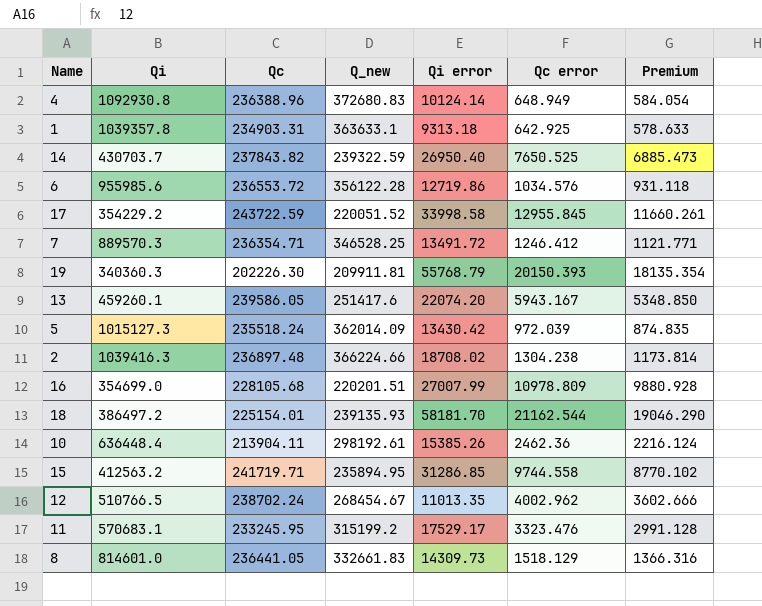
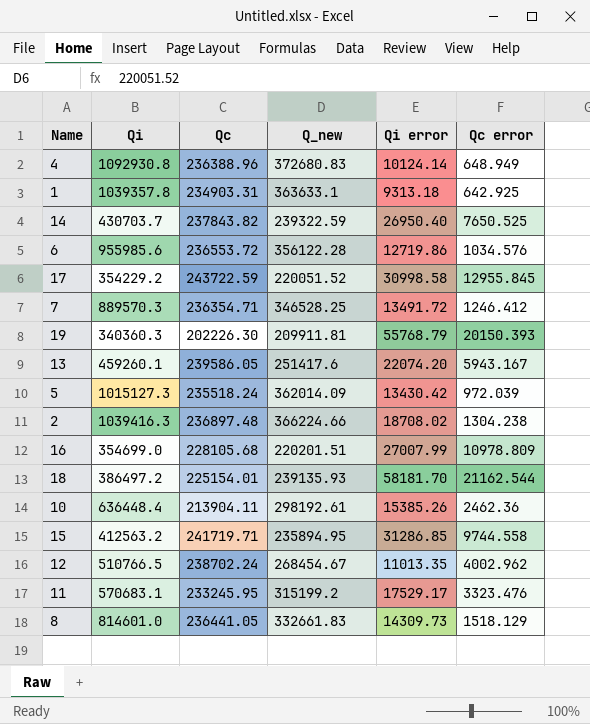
column Premium | formula: [Qc error] * 0.9 -> none
17 | Qi error: 33998.58 -> 30998.58

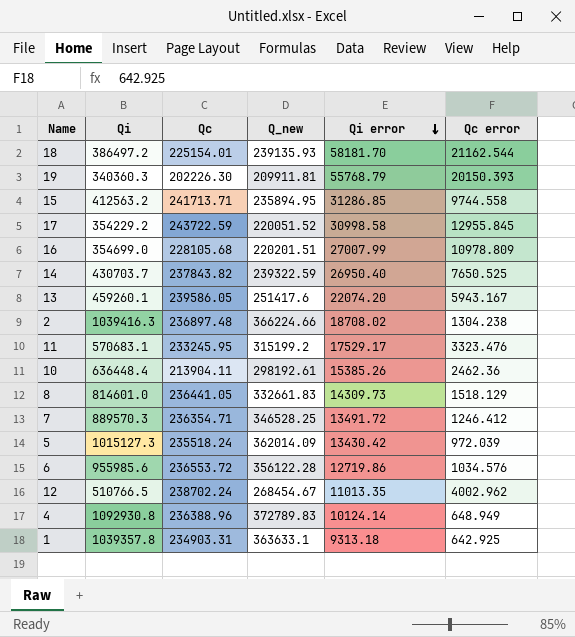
row order: none -> Qi error descending
15 | Qc: 241719.71 -> 241713.71
4 | Q_new: 372680.83 -> 372789.83

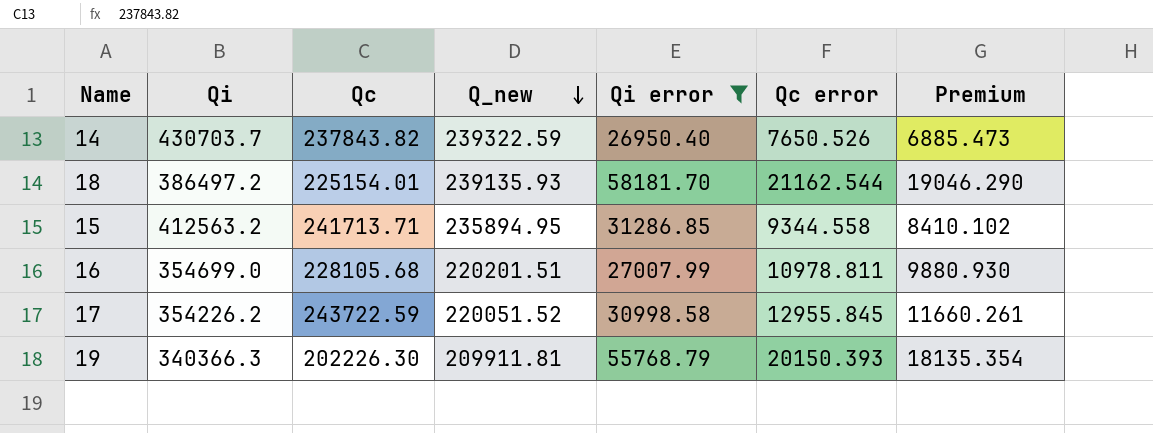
filter: none -> Qi error >= 26950.40
row order: Qi error descending -> Q_new descending
column Premium | formula: none -> [Qc error] * 0.9
14 | Qc error: 7650.525 -> 7650.526
15 | Qc error: 9744.558 -> 9344.558
16 | Qc error: 10978.809 -> 10978.811
17 | Qi: 354229.2 -> 354226.2
19 | Qi: 340360.3 -> 340366.3

